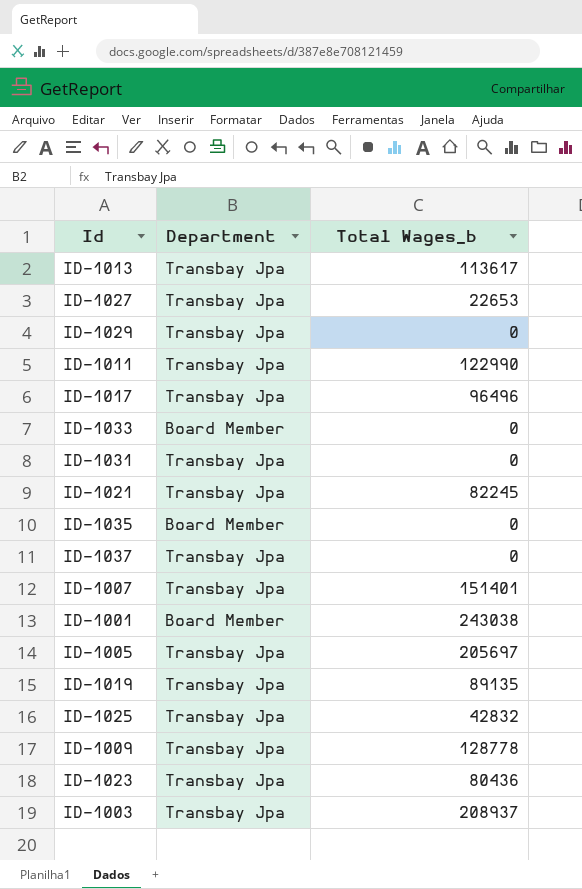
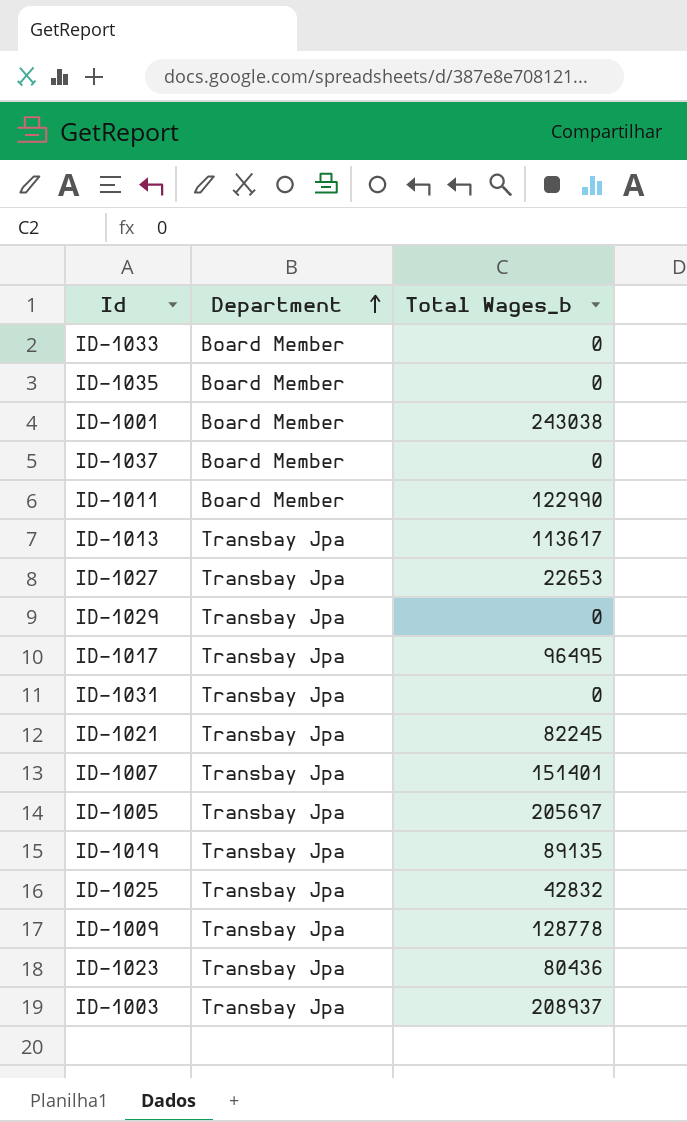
row order: none -> Department ascending
ID-1037 | Department: Transbay Jpa -> Board Member
ID-1011 | Department: Transbay Jpa -> Board Member
ID-1017 | Total Wages_b: 96496 -> 96495

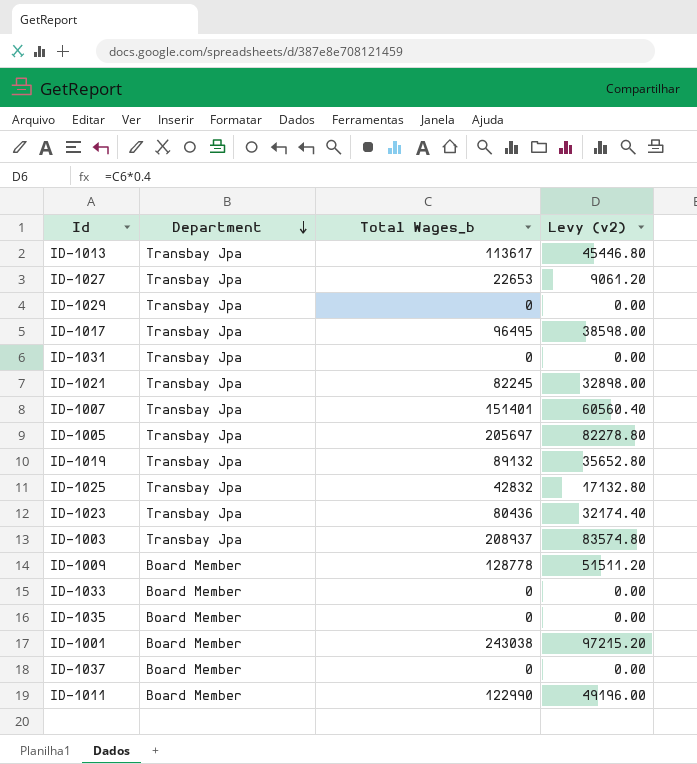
row order: Department ascending -> Department descending
column Levy (v2) | formula: none -> [Total Wages_b] * 0.4
ID-1019 | Total Wages_b: 89135 -> 89132
ID-1009 | Department: Transbay Jpa -> Board Member

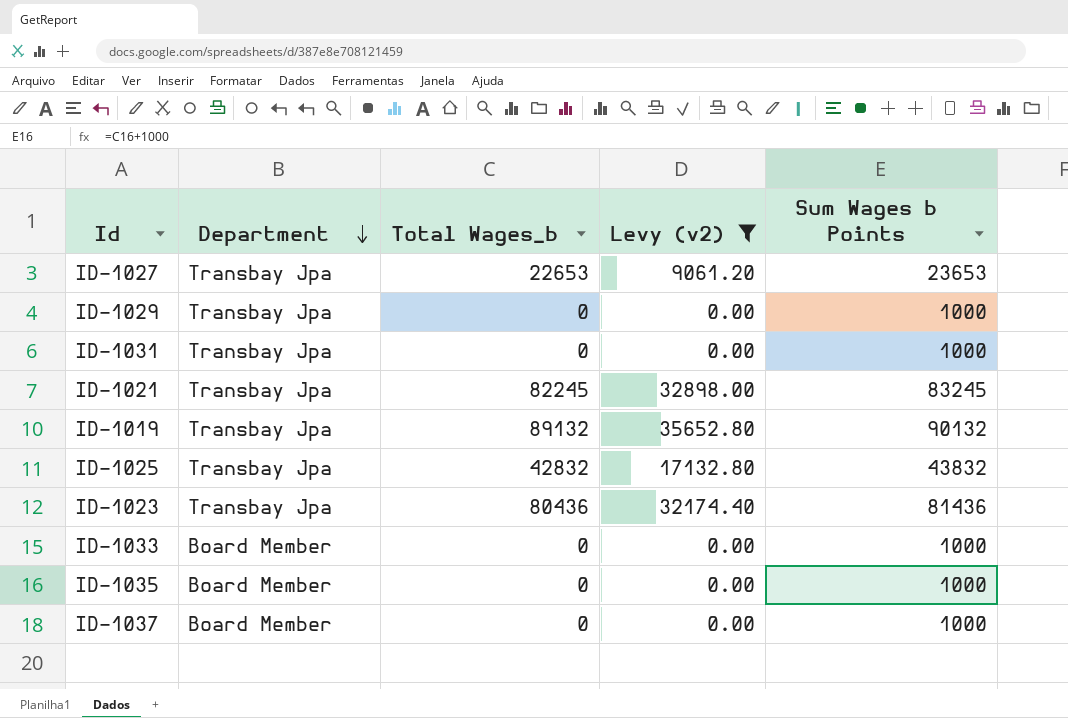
filter: none -> Levy (v2) <= 35652.80
column Sum Wages b Points | formula: none -> [Total Wages_b] + 1000

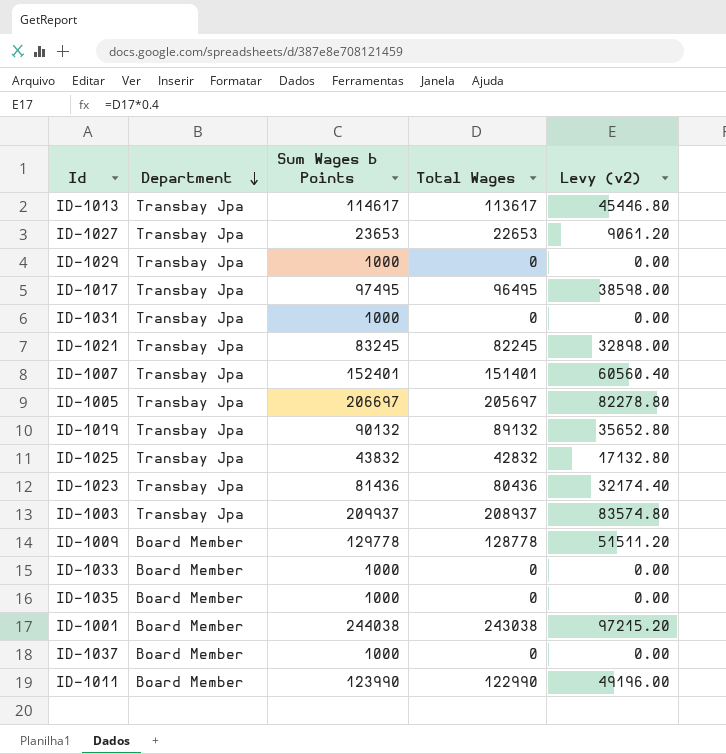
filter: Levy (v2) <= 35652.80 -> none
column Sum Wages b Points | position: 5 -> 3
column name: Total Wages_b -> Total Wages

